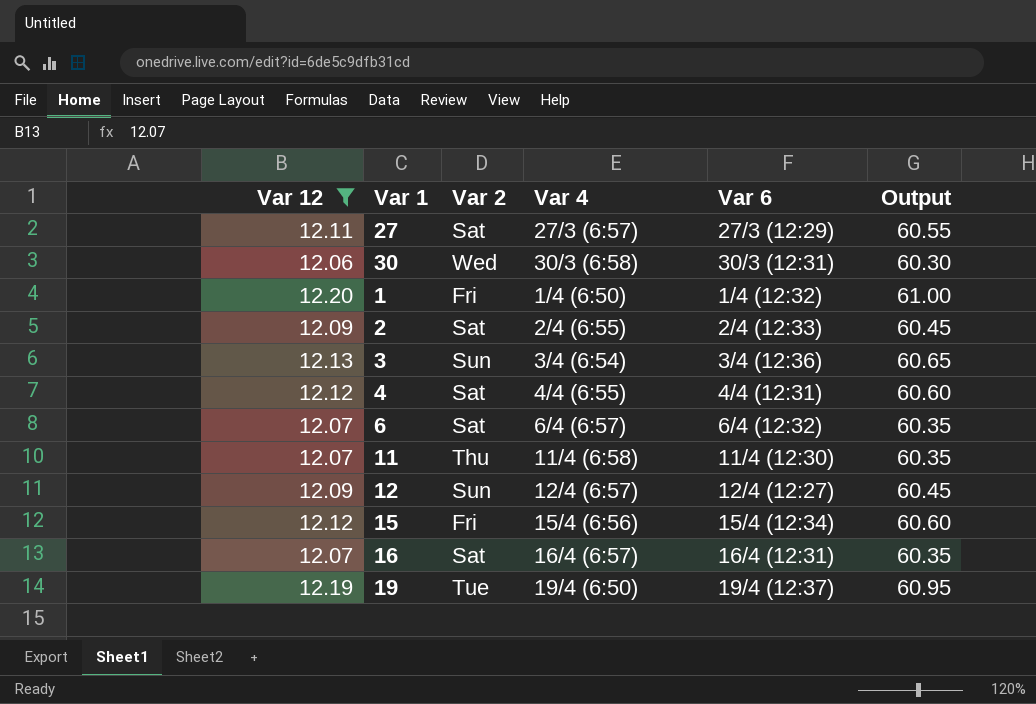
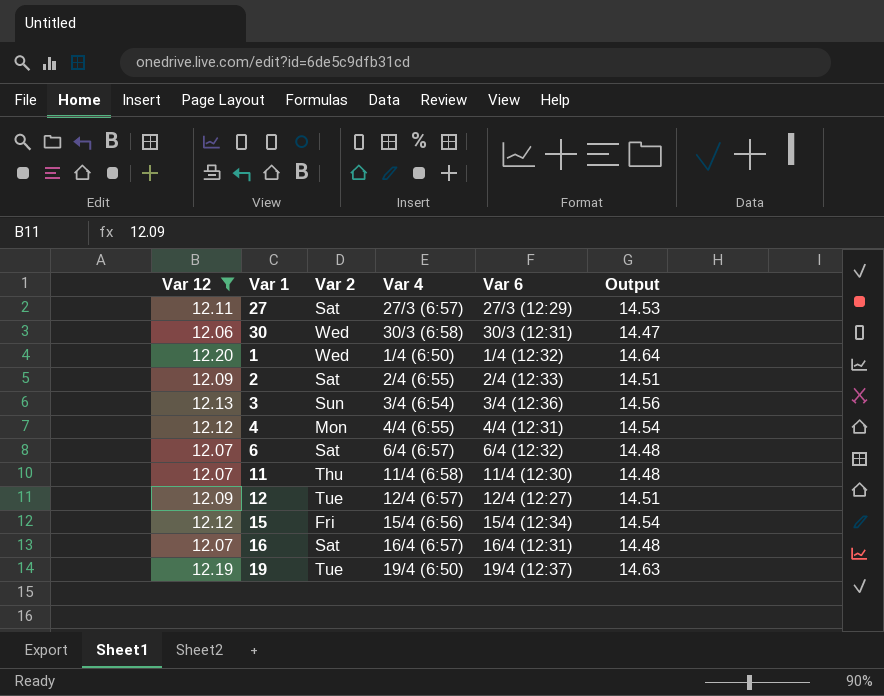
column Output | formula: [Var 12] * 5 -> [Var 12] * 1.2
1 | Var 2: Fri -> Wed
4 | Var 2: Sat -> Mon
12 | Var 2: Sun -> Tue

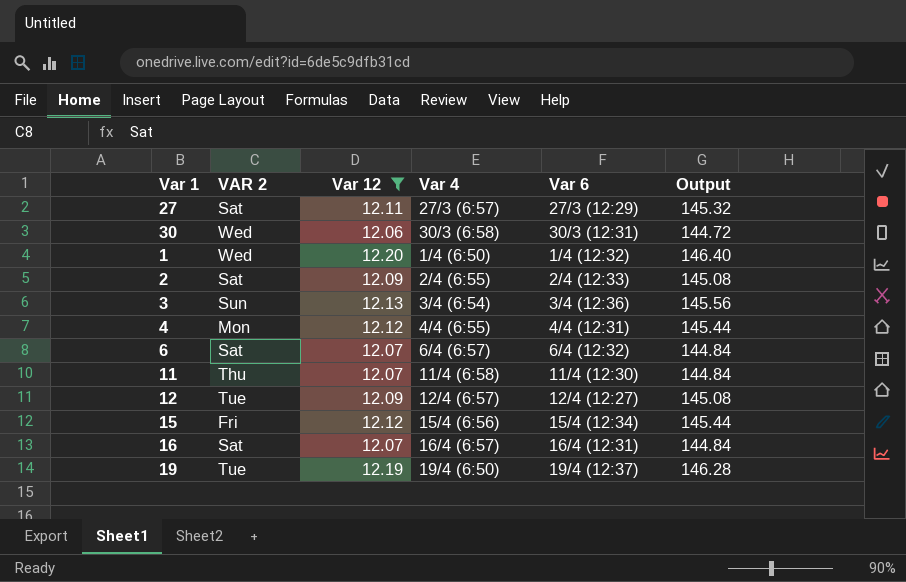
column name: Var 2 -> VAR 2
column Var 12 | position: 1 -> 3
column Output | formula: [Var 12] * 1.2 -> [Var 12] * 12

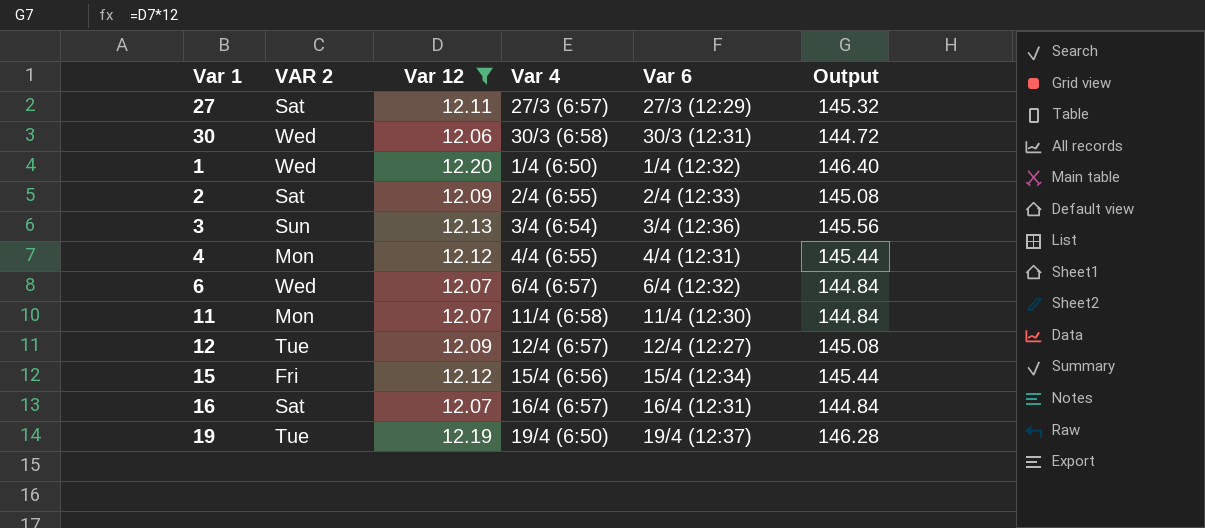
6 | VAR 2: Sat -> Wed
11 | VAR 2: Thu -> Mon

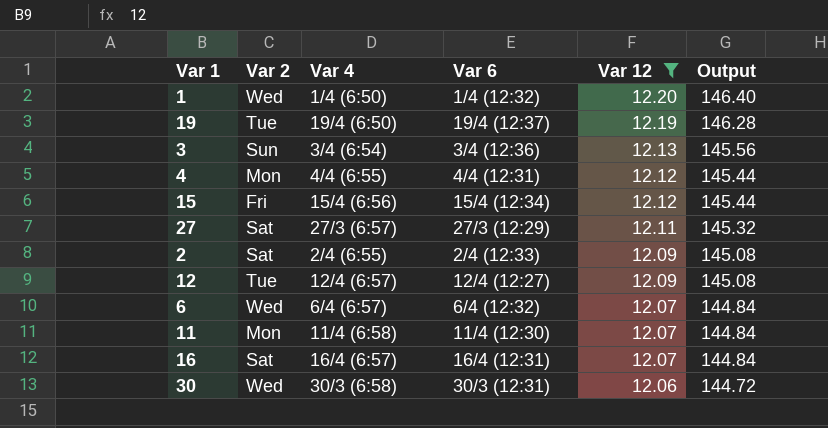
row order: none -> Var 12 descending
column name: VAR 2 -> Var 2
column Var 12 | position: 3 -> 5

